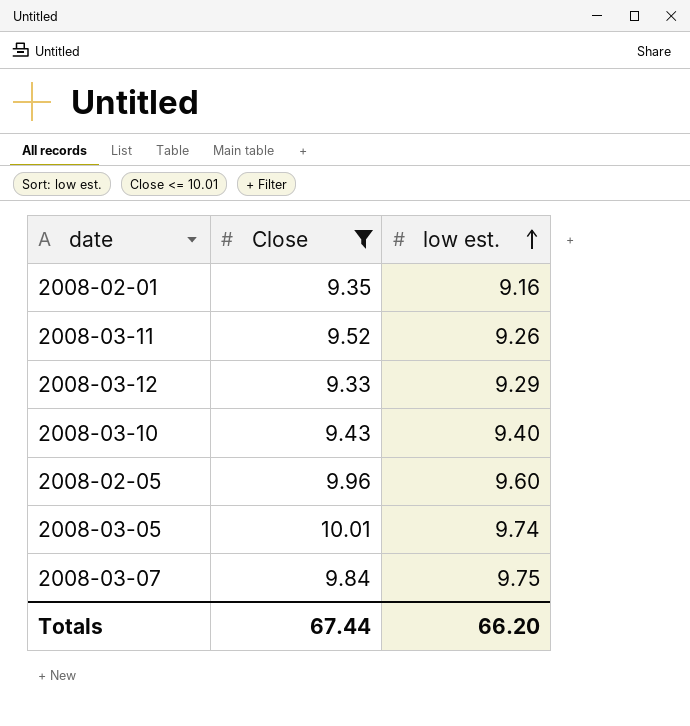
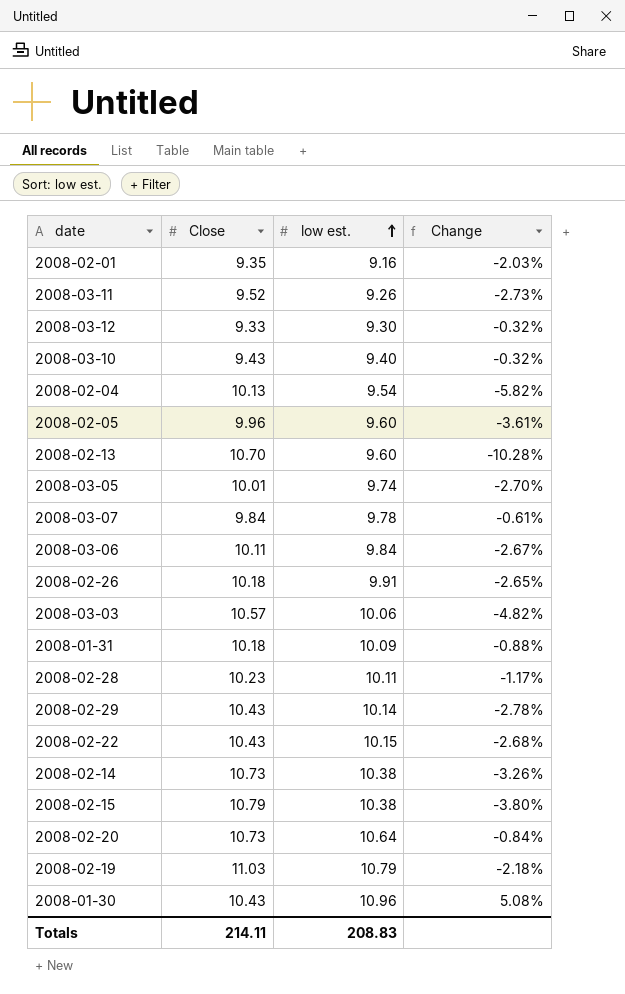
filter: Close <= 10.01 -> none
column Change | formula: none -> ([low est.] - [Close]) / [Close]
2008-03-12 | low est.: 9.29 -> 9.30
2008-03-07 | low est.: 9.75 -> 9.78
Totals | Close: 67.44 -> 214.11
Totals | low est.: 66.20 -> 208.83

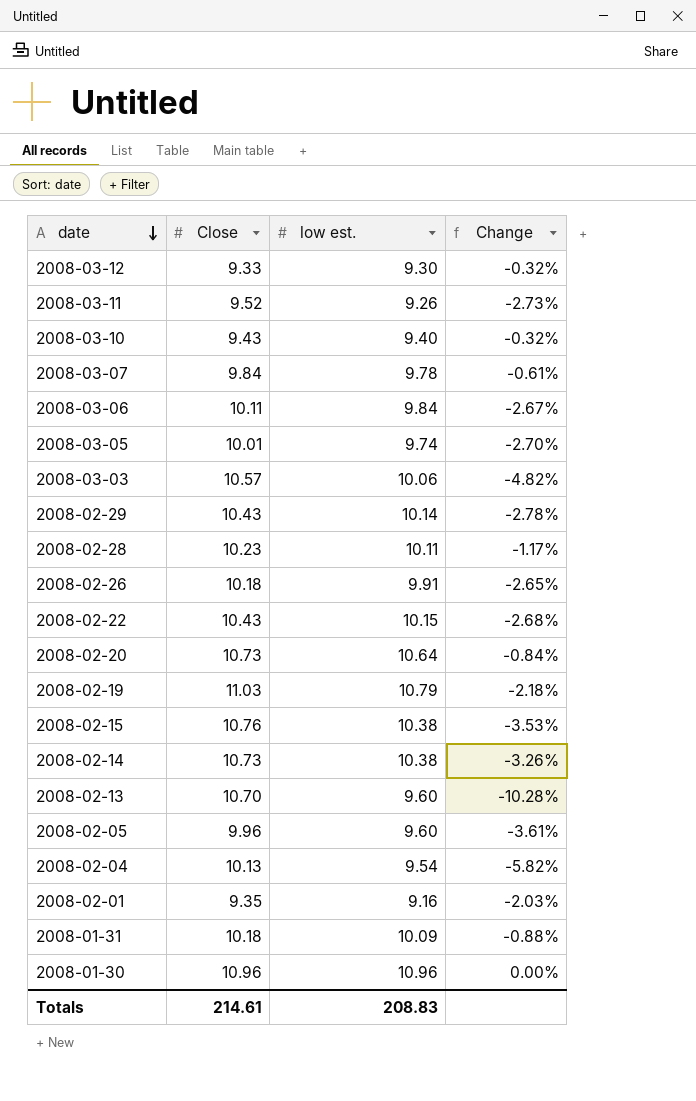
row order: low est. ascending -> date descending
2008-02-15 | Close: 10.79 -> 10.76
2008-02-15 | Change: -3.80% -> -3.53%
2008-01-30 | Close: 10.43 -> 10.96
2008-01-30 | Change: 5.08% -> 0.00%
Totals | Close: 214.11 -> 214.61

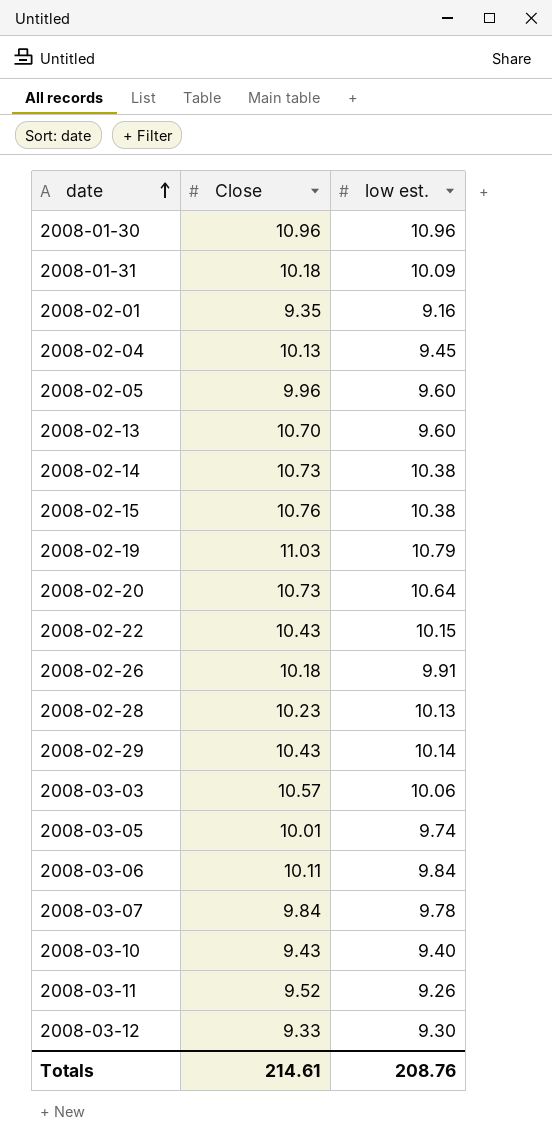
row order: date descending -> date ascending
column Change | formula: ([low est.] - [Close]) / [Close] -> none
2008-02-04 | low est.: 9.54 -> 9.45
2008-02-28 | low est.: 10.11 -> 10.13
Totals | low est.: 208.83 -> 208.76

